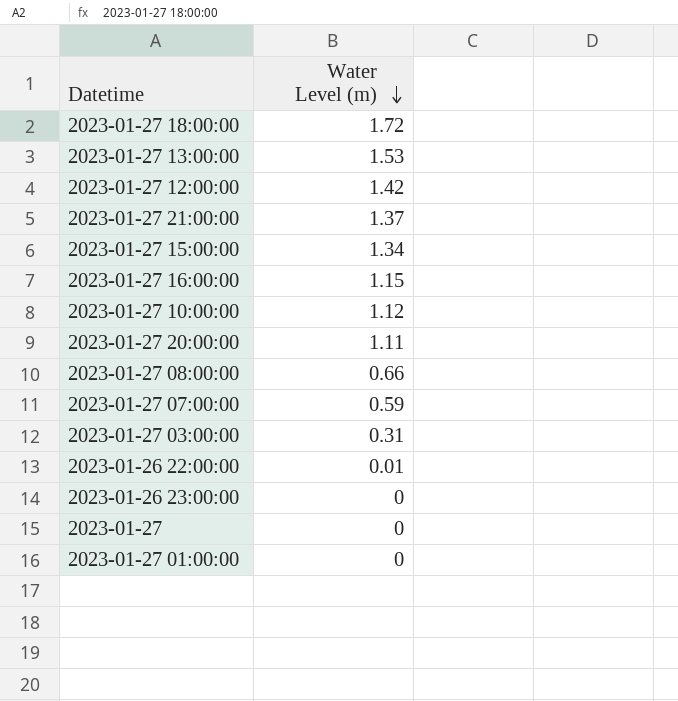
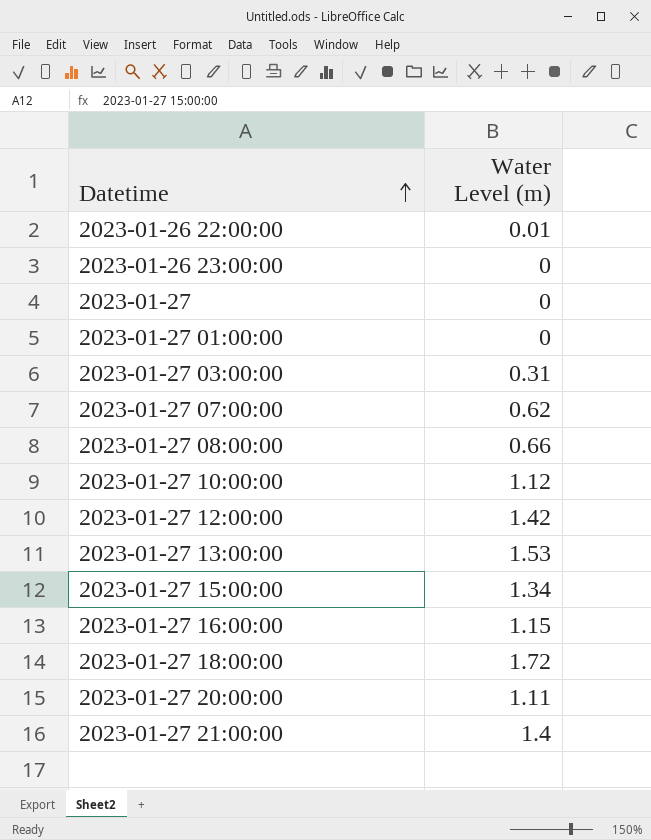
row order: Water Level (m) descending -> Datetime ascending
2023-01-27 07:00:00 | Water Level (m): 0.59 -> 0.62
2023-01-27 21:00:00 | Water Level (m): 1.37 -> 1.4

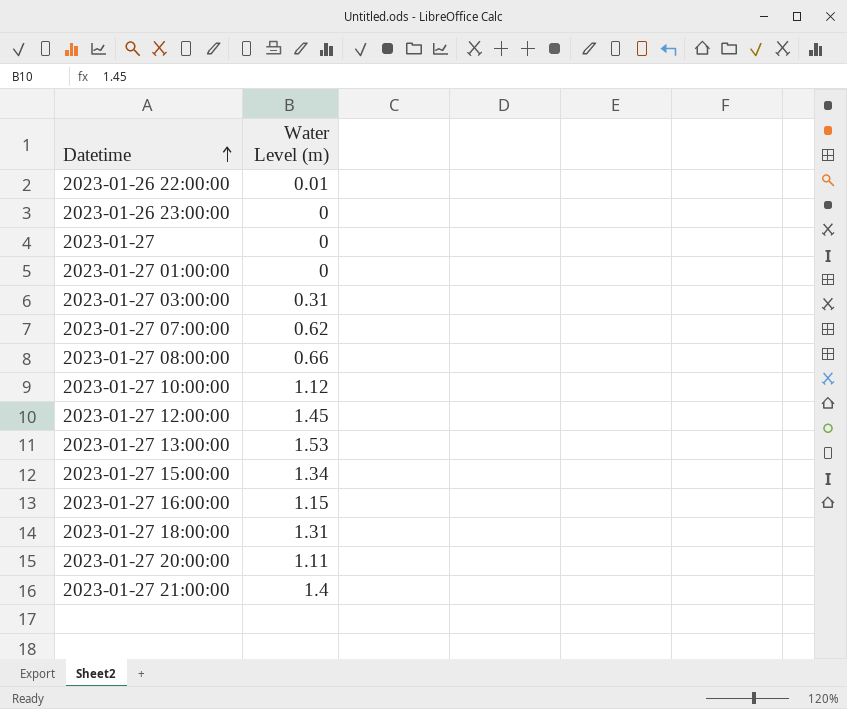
2023-01-27 12:00:00 | Water Level (m): 1.42 -> 1.45
2023-01-27 18:00:00 | Water Level (m): 1.72 -> 1.31

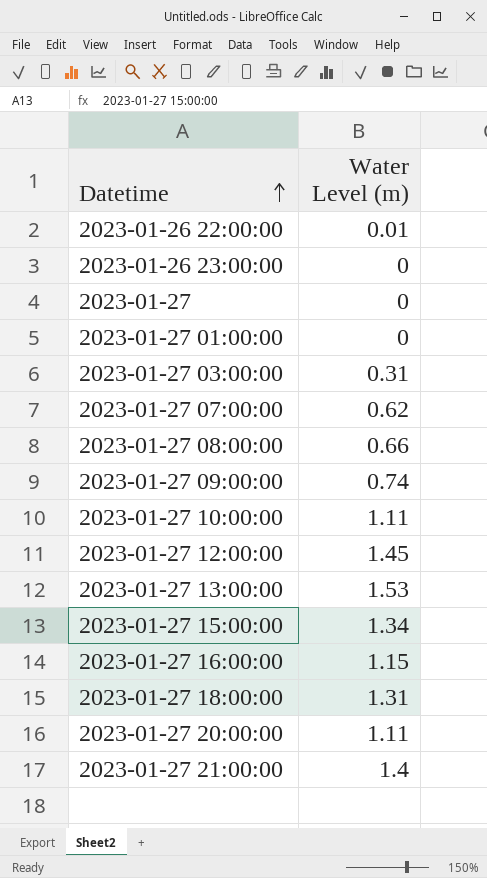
row 2023-01-27 09:00:00: none -> 0.74
2023-01-27 10:00:00 | Water Level (m): 1.12 -> 1.11

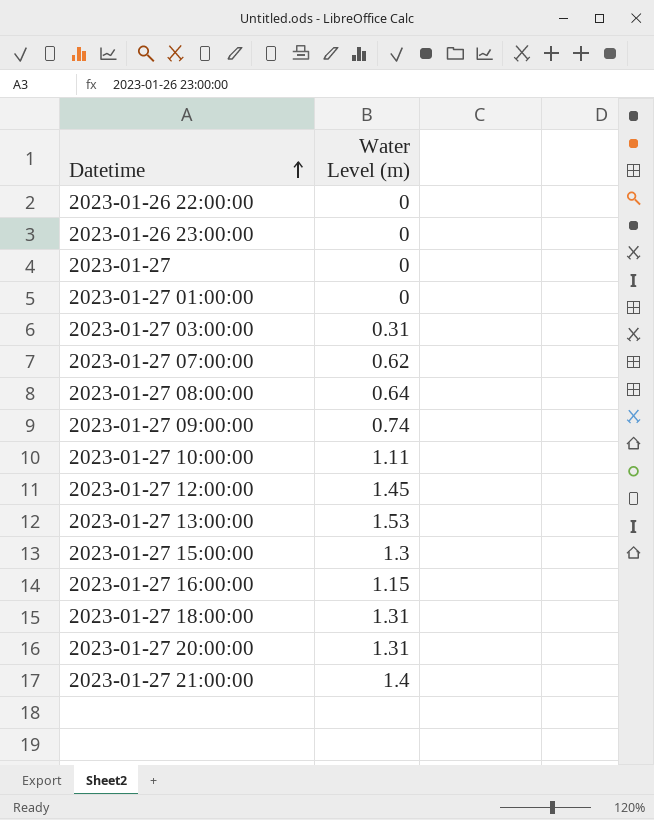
2023-01-26 22:00:00 | Water Level (m): 0.01 -> 0
2023-01-27 08:00:00 | Water Level (m): 0.66 -> 0.64
2023-01-27 15:00:00 | Water Level (m): 1.34 -> 1.3
2023-01-27 20:00:00 | Water Level (m): 1.11 -> 1.31

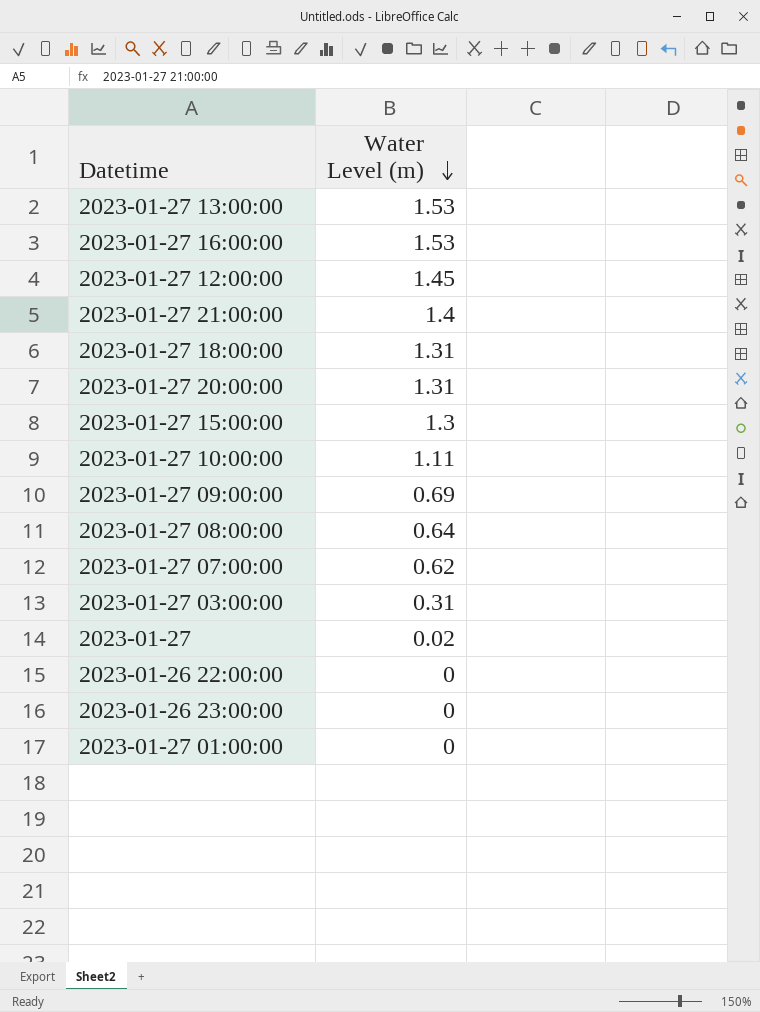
row order: Datetime ascending -> Water Level (m) descending
2023-01-27 16:00:00 | Water Level (m): 1.15 -> 1.53
2023-01-27 09:00:00 | Water Level (m): 0.74 -> 0.69
2023-01-27 | Water Level (m): 0 -> 0.02

